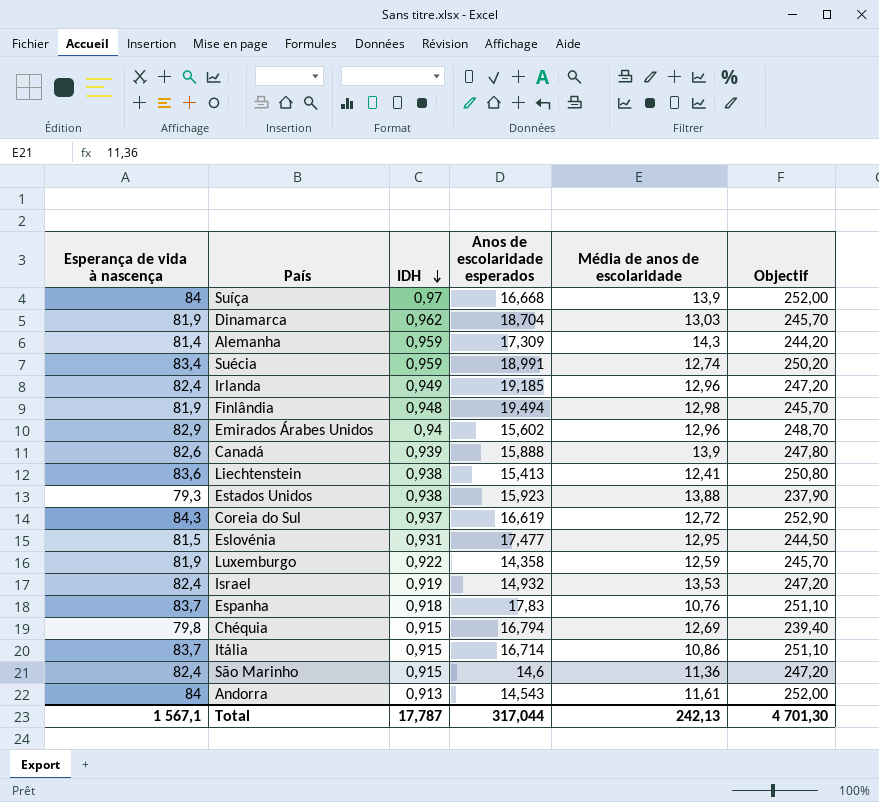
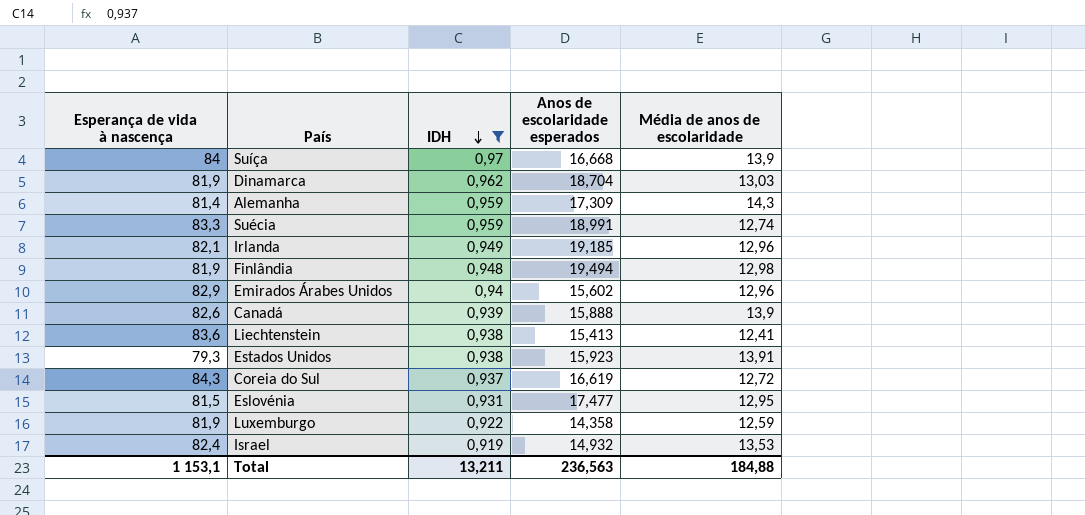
filter: none -> IDH >= 0,919
column Objectif | formula: [Esperança de vida à nascença] * 3 -> none
Suécia | Esperança de vida à nascença: 83,4 -> 83,3
Irlanda | Esperança de vida à nascença: 82,4 -> 82,1
Estados Unidos | Média de anos de escolaridade: 13,88 -> 13,91
Total | Esperança de vida à nascença: 1 567,1 -> 1 153,1
Total | IDH: 17,787 -> 13,211
Total | Anos de escolaridade esperados: 317,044 -> 236,563
Total | Média de anos de escolaridade: 242,13 -> 184,88

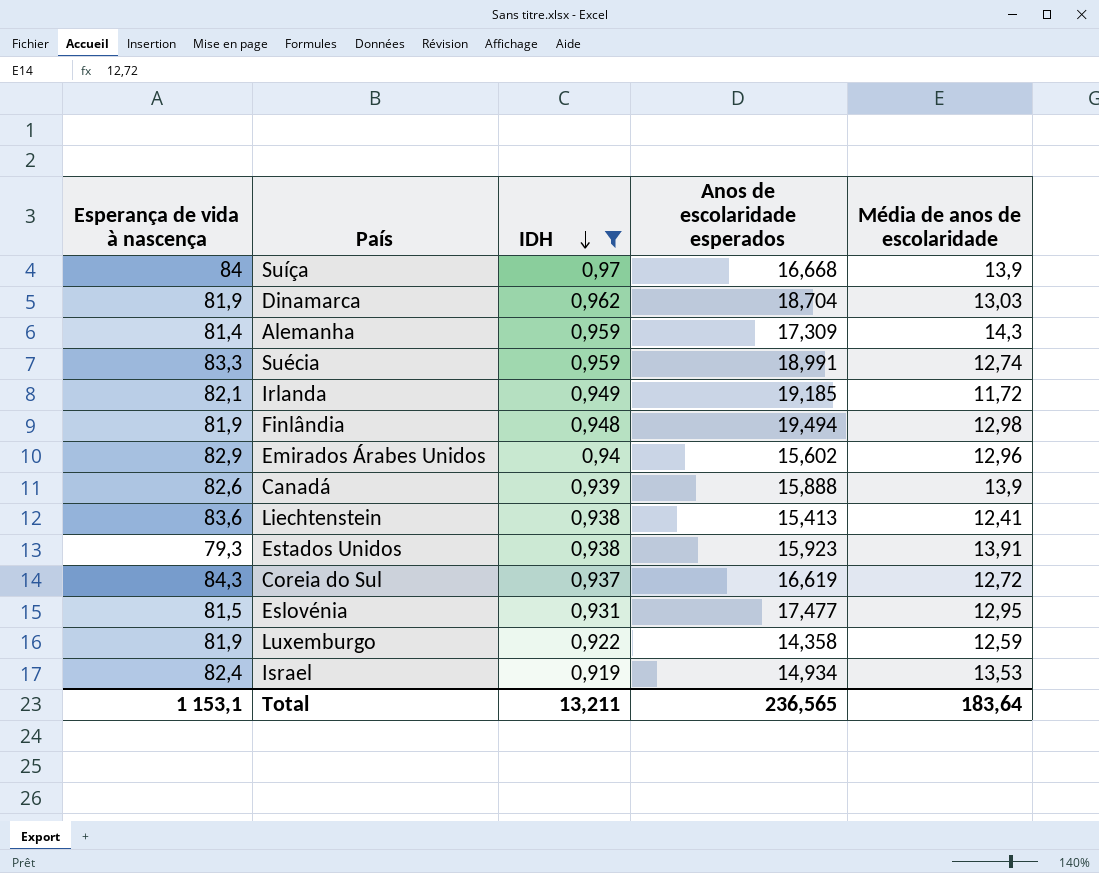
Irlanda | Média de anos de escolaridade: 12,96 -> 11,72
Israel | Anos de escolaridade esperados: 14,932 -> 14,934
Total | Anos de escolaridade esperados: 236,563 -> 236,565
Total | Média de anos de escolaridade: 184,88 -> 183,64

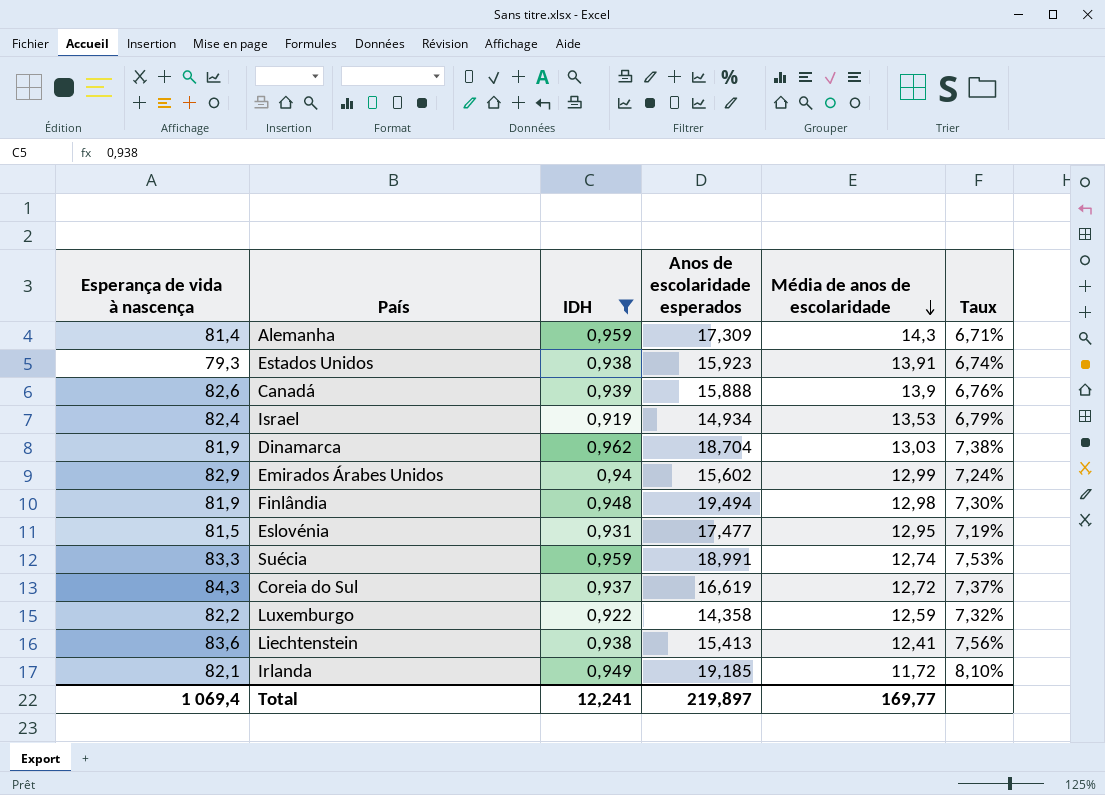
row order: IDH descending -> Média de anos de escolaridade descending
column Taux | formula: none -> [IDH] / [Média de anos de escolaridade]
row Suíça: 84 | 0,97 | 16,668 | 13,9 -> none
Emirados Árabes Unidos | Média de anos de escolaridade: 12,96 -> 12,99
Luxemburgo | Esperança de vida à nascença: 81,9 -> 82,2
Total | Esperança de vida à nascença: 1 153,1 -> 1 069,4
Total | IDH: 13,211 -> 12,241
Total | Anos de escolaridade esperados: 236,565 -> 219,897
Total | Média de anos de escolaridade: 183,64 -> 169,77

